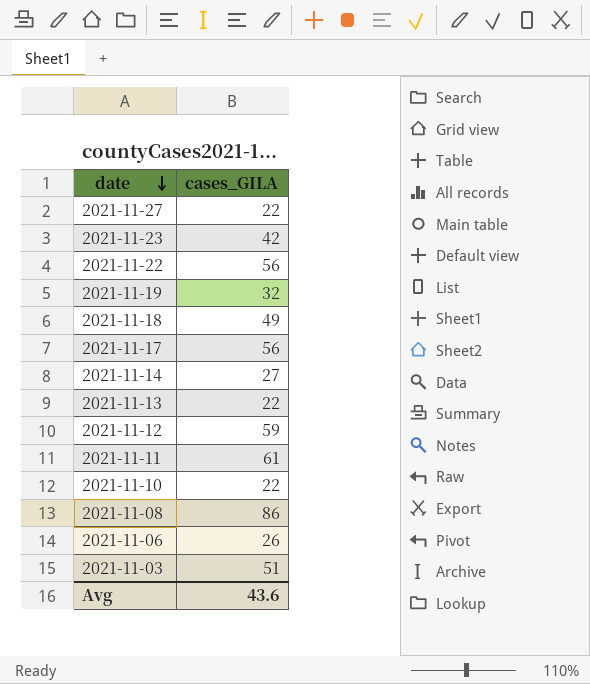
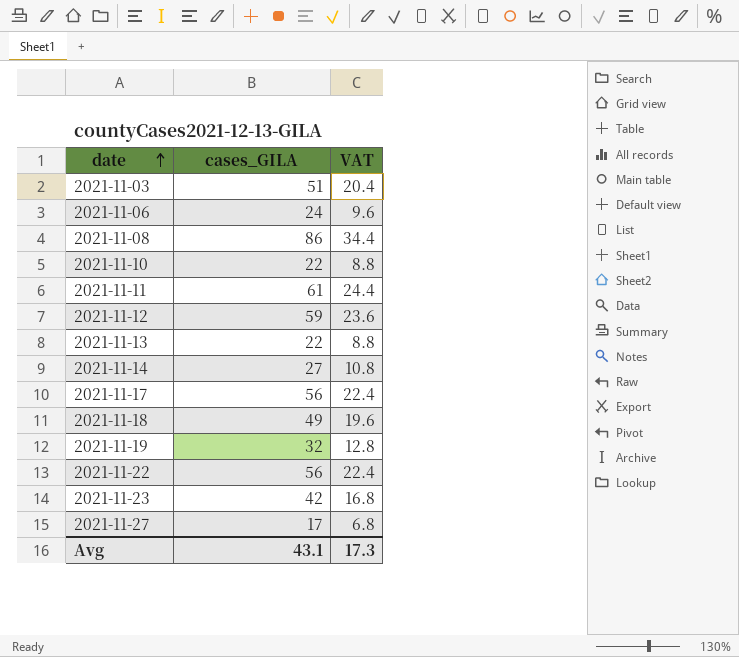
row order: date descending -> date ascending
column VAT | formula: none -> [cases_GILA] * 0.4
2021-11-06 | cases_GILA: 26 -> 24
2021-11-27 | cases_GILA: 22 -> 17
Avg | cases_GILA: 43.6 -> 43.1

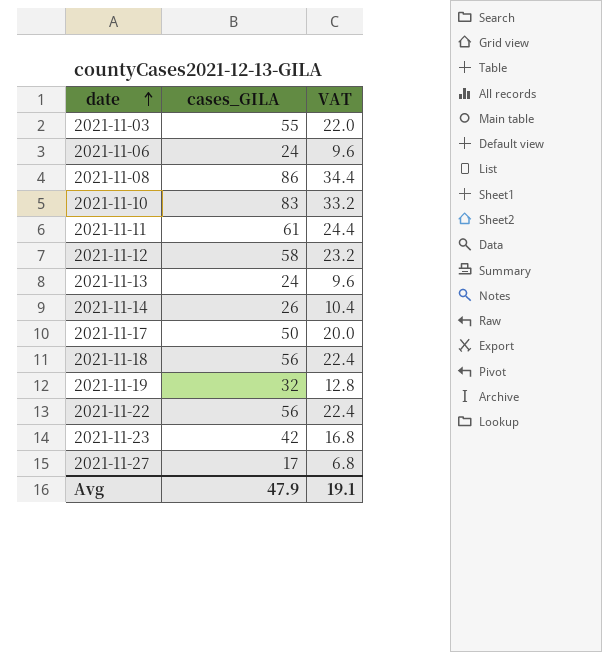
2021-11-03 | cases_GILA: 51 -> 55
2021-11-03 | VAT: 20.4 -> 22.0
2021-11-10 | cases_GILA: 22 -> 83
2021-11-10 | VAT: 8.8 -> 33.2
2021-11-12 | cases_GILA: 59 -> 58
2021-11-12 | VAT: 23.6 -> 23.2
2021-11-13 | cases_GILA: 22 -> 24
2021-11-13 | VAT: 8.8 -> 9.6
2021-11-14 | cases_GILA: 27 -> 26
2021-11-14 | VAT: 10.8 -> 10.4
2021-11-17 | cases_GILA: 56 -> 50
2021-11-17 | VAT: 22.4 -> 20.0
2021-11-18 | cases_GILA: 49 -> 56
2021-11-18 | VAT: 19.6 -> 22.4
Avg | cases_GILA: 43.1 -> 47.9
Avg | VAT: 17.3 -> 19.1

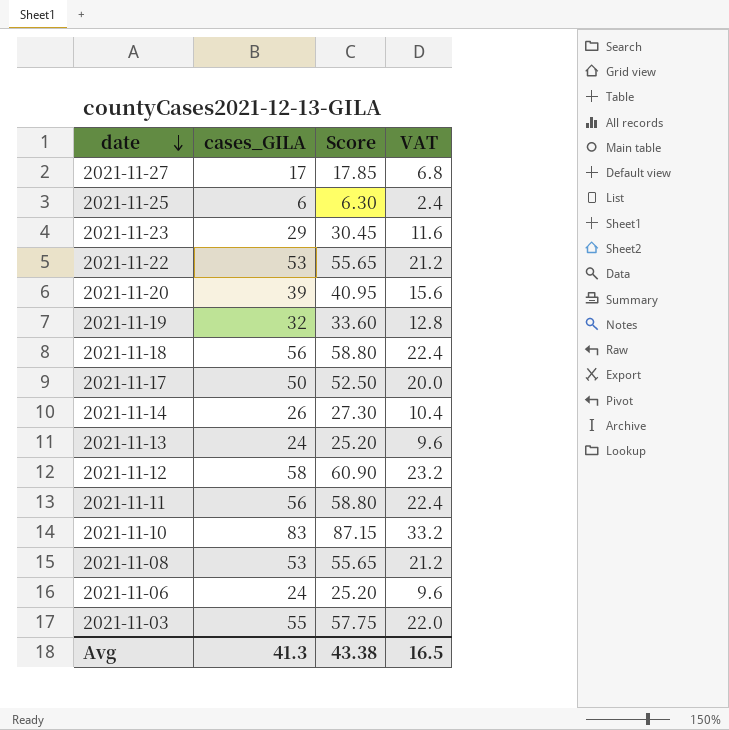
row order: date ascending -> date descending
column Score | formula: none -> [cases_GILA] * 1.05
row 2021-11-25: none -> 6 | 6.30 | 2.4
2021-11-23 | cases_GILA: 42 -> 29
2021-11-23 | VAT: 16.8 -> 11.6
2021-11-22 | cases_GILA: 56 -> 53
2021-11-22 | VAT: 22.4 -> 21.2
row 2021-11-20: none -> 39 | 40.95 | 15.6
2021-11-11 | cases_GILA: 61 -> 56
2021-11-11 | VAT: 24.4 -> 22.4
2021-11-08 | cases_GILA: 86 -> 53
2021-11-08 | VAT: 34.4 -> 21.2
Avg | cases_GILA: 47.9 -> 41.3
Avg | VAT: 19.1 -> 16.5

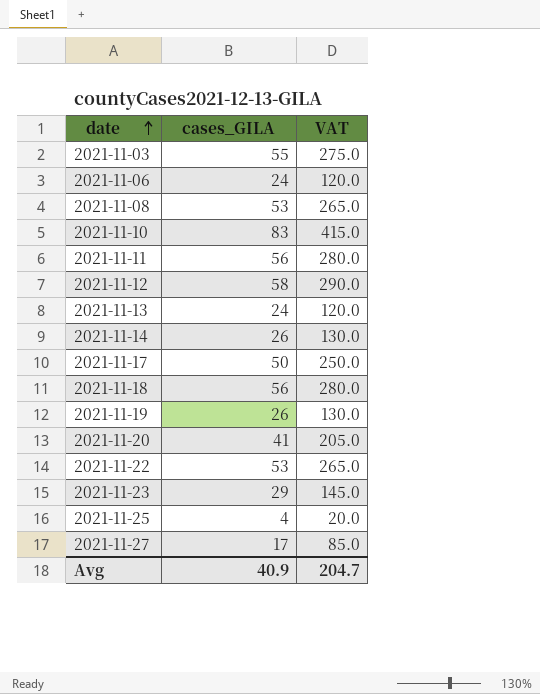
row order: date descending -> date ascending
column Score | formula: [cases_GILA] * 1.05 -> none
column VAT | formula: [cases_GILA] * 0.4 -> [cases_GILA] * 5
2021-11-19 | cases_GILA: 32 -> 26
2021-11-20 | cases_GILA: 39 -> 41
2021-11-25 | cases_GILA: 6 -> 4
Avg | cases_GILA: 41.3 -> 40.9
Avg | VAT: 16.5 -> 204.7

